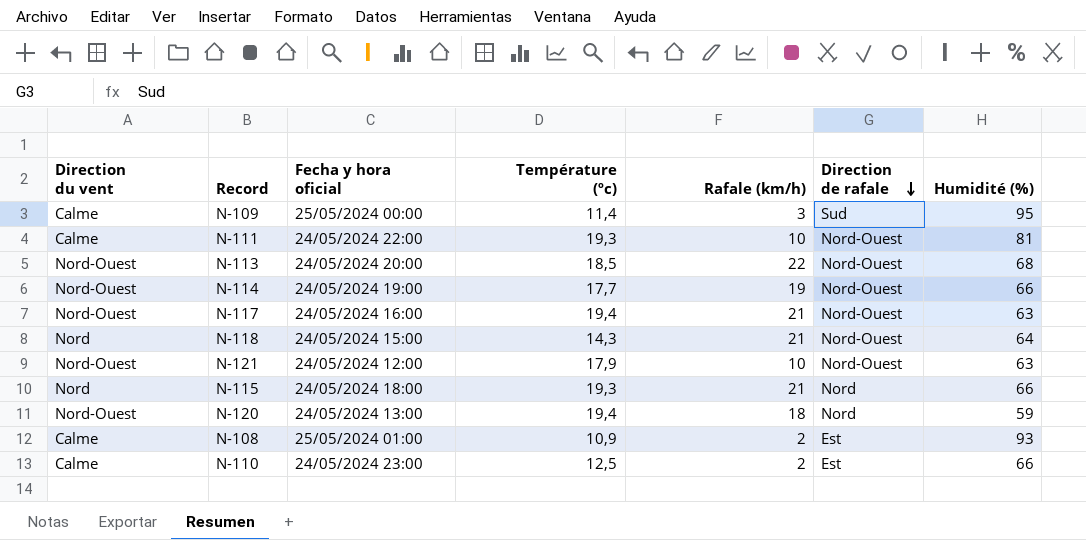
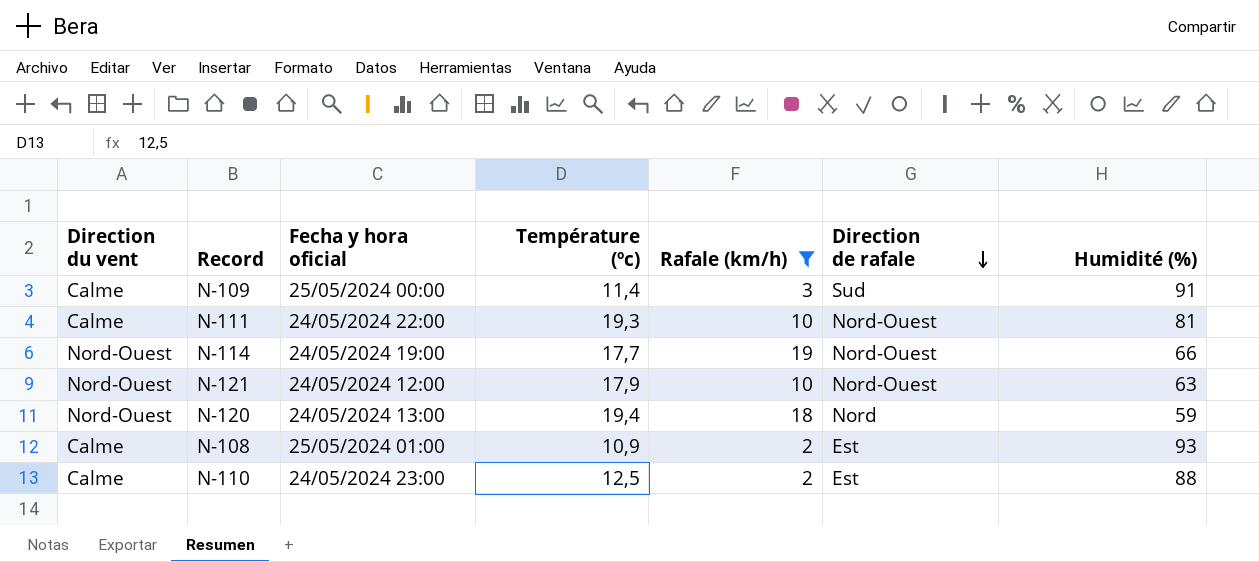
filter: none -> Rafale (km/h) <= 19
N-109 | Humidité (%): 95 -> 91
N-110 | Humidité (%): 66 -> 88

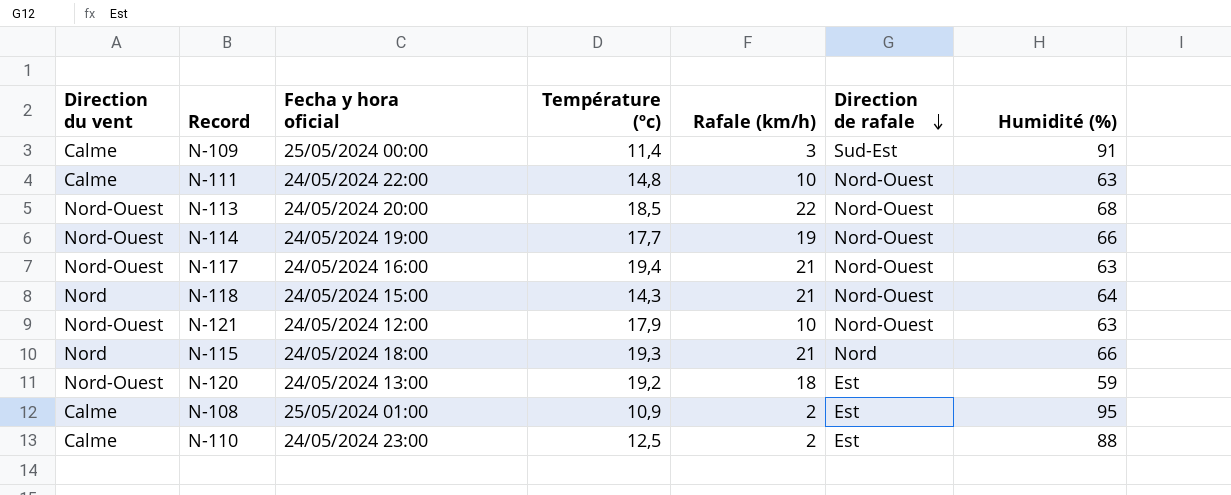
filter: Rafale (km/h) <= 19 -> none
N-109 | Direction de rafale: Sud -> Sud-Est
N-111 | Température (ºc): 19,3 -> 14,8
N-111 | Humidité (%): 81 -> 63
N-120 | Température (ºc): 19,4 -> 19,2
N-120 | Direction de rafale: Nord -> Est
N-108 | Humidité (%): 93 -> 95

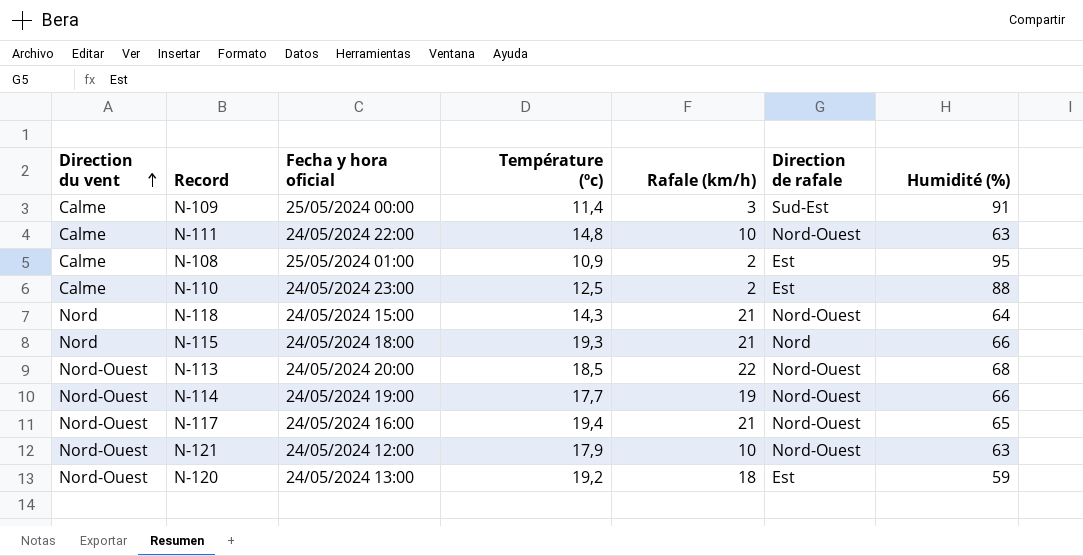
row order: Direction de rafale descending -> Direction du vent ascending
N-117 | Humidité (%): 63 -> 65

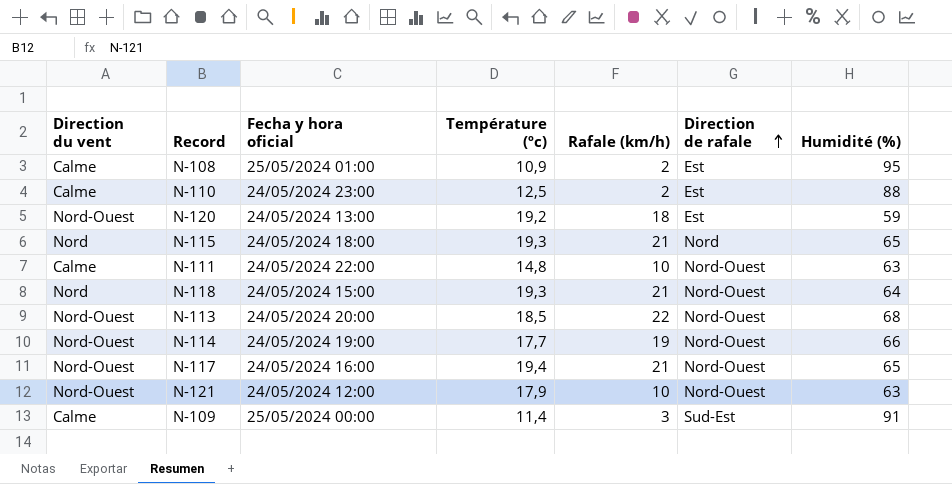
row order: Direction du vent ascending -> Direction de rafale ascending
N-115 | Humidité (%): 66 -> 65
N-118 | Température (ºc): 14,3 -> 19,3

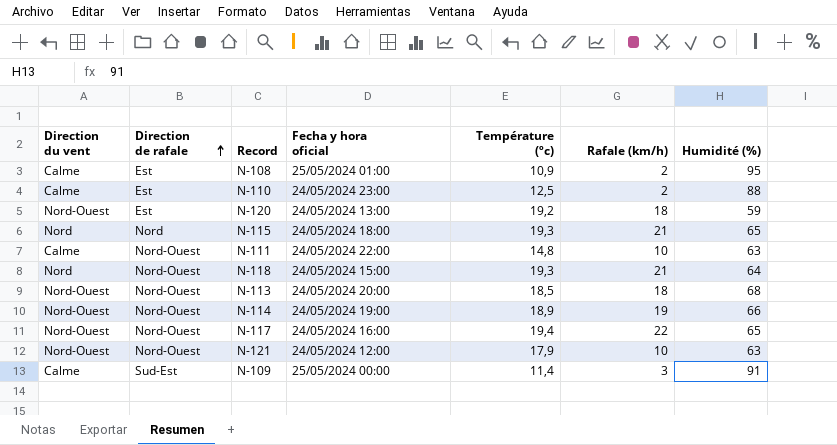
column Direction de rafale | position: 6 -> 2
N-113 | Rafale (km/h): 22 -> 18
N-114 | Température (ºc): 17,7 -> 18,9
N-117 | Rafale (km/h): 21 -> 22

